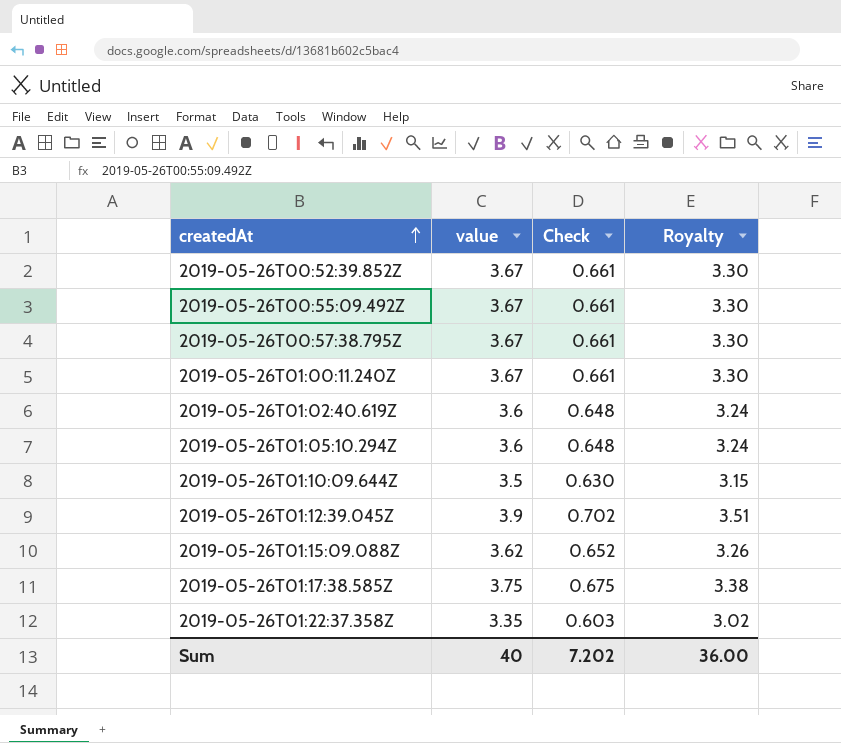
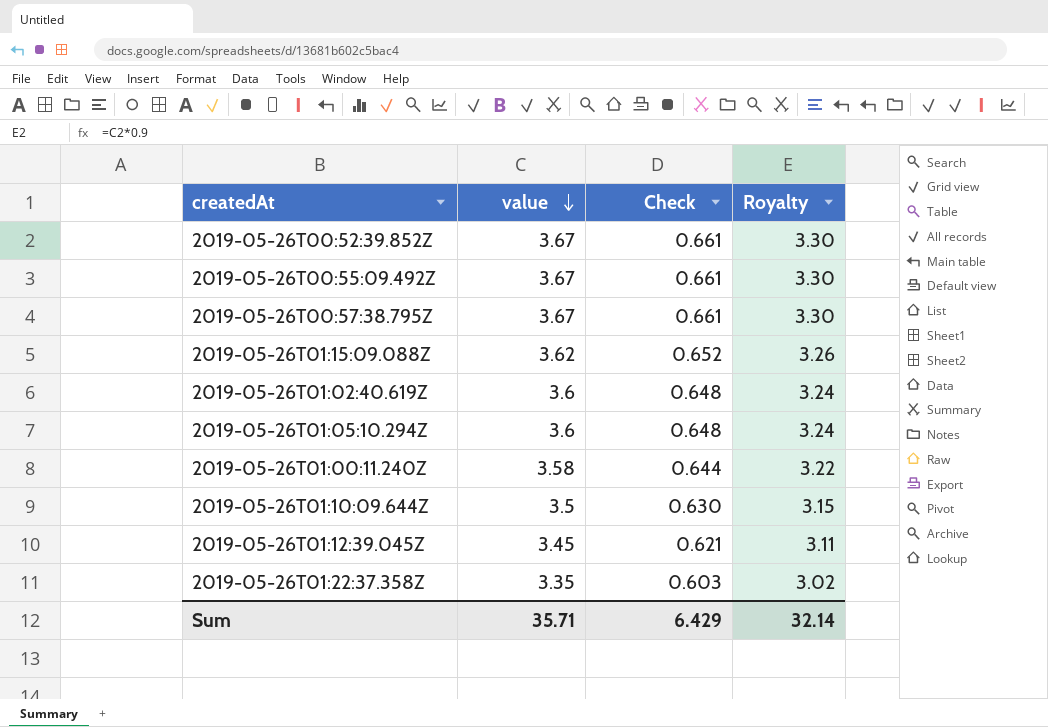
row order: createdAt ascending -> value descending
row 2019-05-26T01:17:38.585Z: 3.75 | 0.675 | 3.38 -> none
2019-05-26T01:00:11.240Z | value: 3.67 -> 3.58
2019-05-26T01:00:11.240Z | Check: 0.661 -> 0.644
2019-05-26T01:00:11.240Z | Royalty: 3.30 -> 3.22
2019-05-26T01:12:39.045Z | value: 3.9 -> 3.45
2019-05-26T01:12:39.045Z | Check: 0.702 -> 0.621
2019-05-26T01:12:39.045Z | Royalty: 3.51 -> 3.11
Sum | value: 40 -> 35.71
Sum | Check: 7.202 -> 6.429
Sum | Royalty: 36.00 -> 32.14

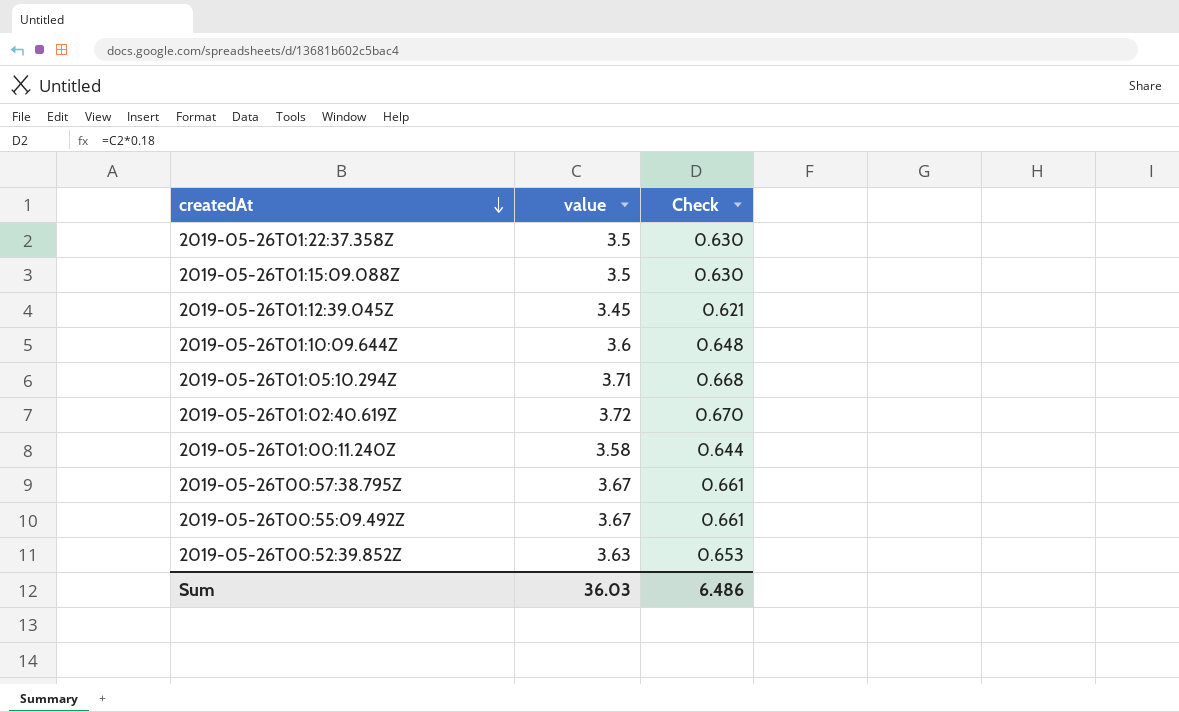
row order: value descending -> createdAt descending
column Royalty | formula: [value] * 0.9 -> none
2019-05-26T01:22:37.358Z | value: 3.35 -> 3.5
2019-05-26T01:22:37.358Z | Check: 0.603 -> 0.630
2019-05-26T01:15:09.088Z | value: 3.62 -> 3.5
2019-05-26T01:15:09.088Z | Check: 0.652 -> 0.630
2019-05-26T01:10:09.644Z | value: 3.5 -> 3.6
2019-05-26T01:10:09.644Z | Check: 0.630 -> 0.648
2019-05-26T01:05:10.294Z | value: 3.6 -> 3.71
2019-05-26T01:05:10.294Z | Check: 0.648 -> 0.668
2019-05-26T01:02:40.619Z | value: 3.6 -> 3.72
2019-05-26T01:02:40.619Z | Check: 0.648 -> 0.670
2019-05-26T00:52:39.852Z | value: 3.67 -> 3.63
2019-05-26T00:52:39.852Z | Check: 0.661 -> 0.653
Sum | value: 35.71 -> 36.03
Sum | Check: 6.429 -> 6.486

